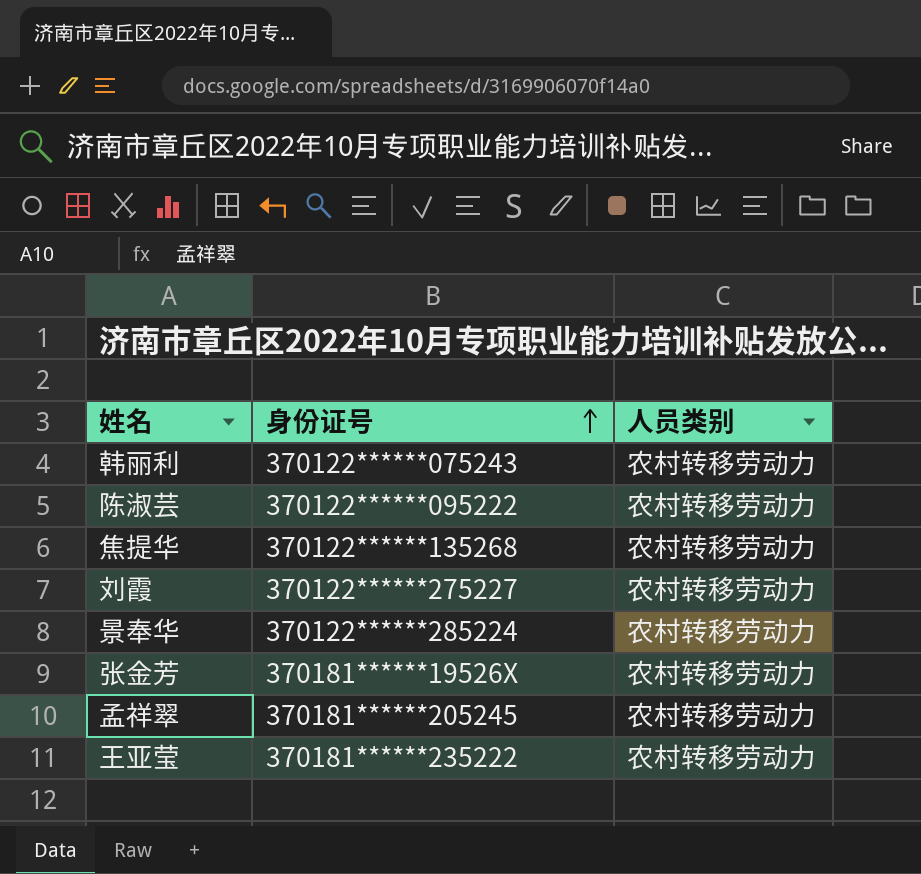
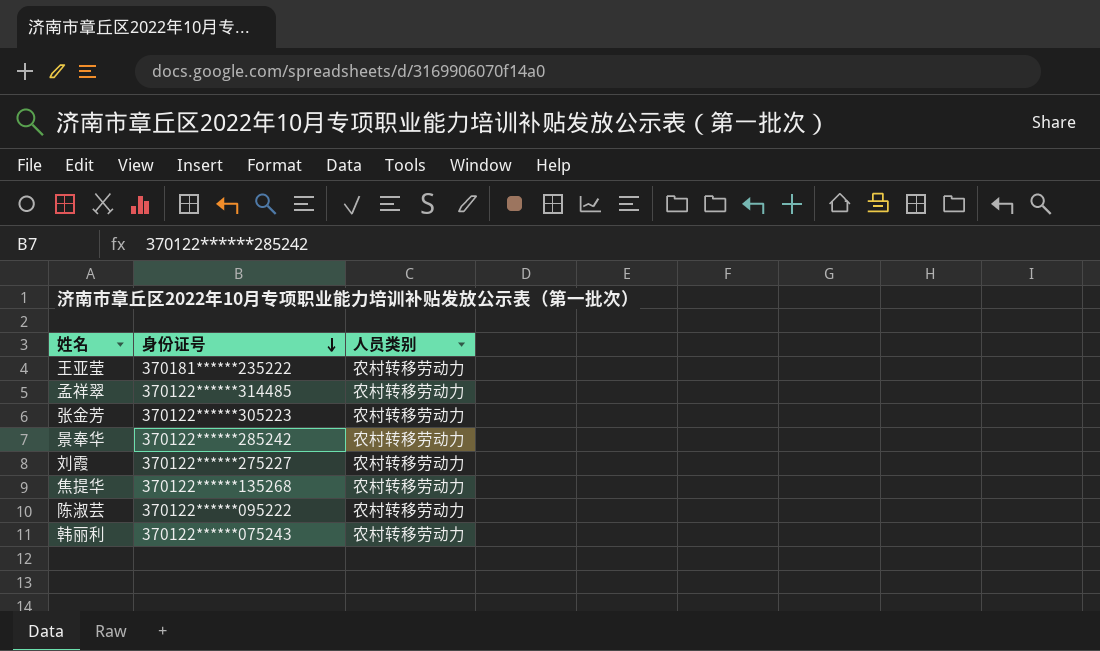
row order: 身份证号 ascending -> 身份证号 descending
孟祥翠 | 身份证号: 370181******205245 -> 370122******314485
张金芳 | 身份证号: 370181******19526X -> 370122******305223
景奉华 | 身份证号: 370122******285224 -> 370122******285242

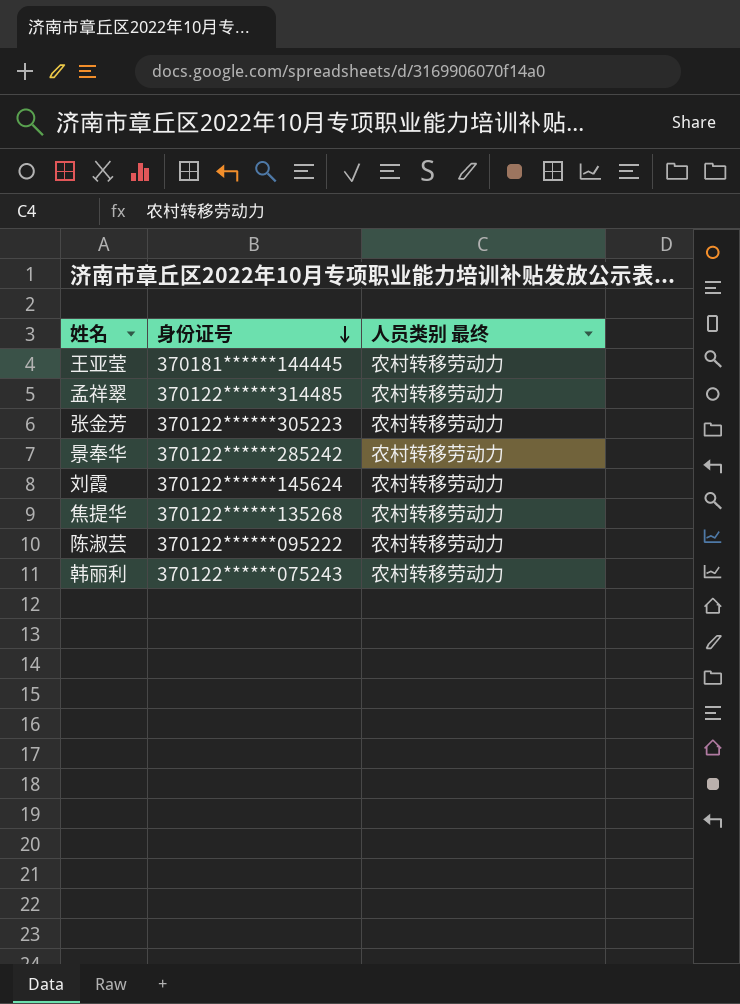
column name: 人员类别 -> 人员类别 最终
王亚莹 | 身份证号: 370181******235222 -> 370181******144445
刘霞 | 身份证号: 370122******275227 -> 370122******145624

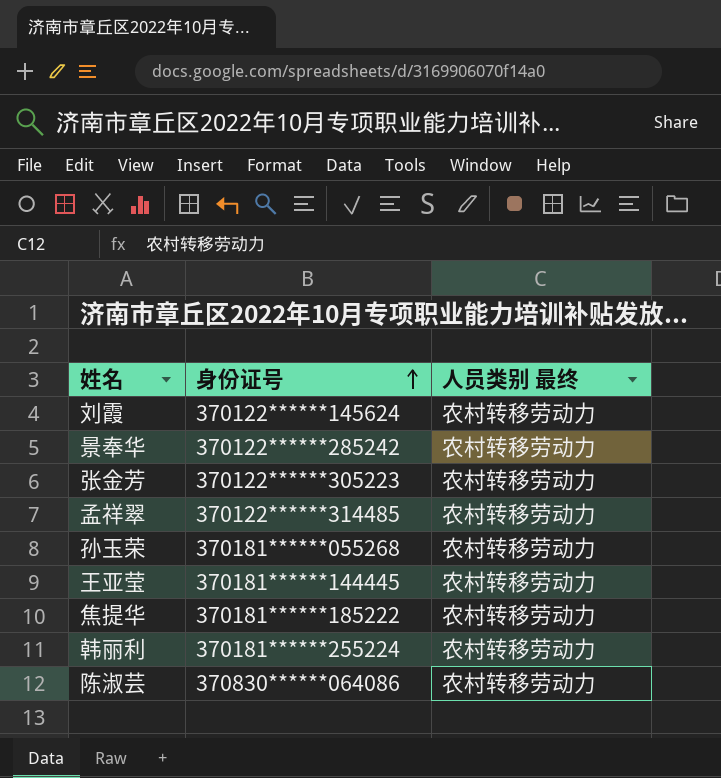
row order: 身份证号 descending -> 身份证号 ascending
row 孙玉荣: none -> 370181******055268 | 农村转移劳动力
焦提华 | 身份证号: 370122******135268 -> 370181******185222
韩丽利 | 身份证号: 370122******075243 -> 370181******255224
陈淑芸 | 身份证号: 370122******095222 -> 370830******064086

